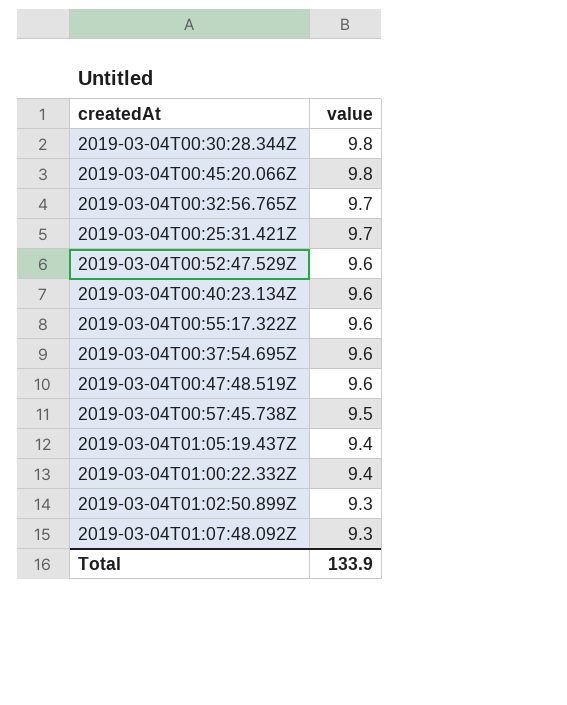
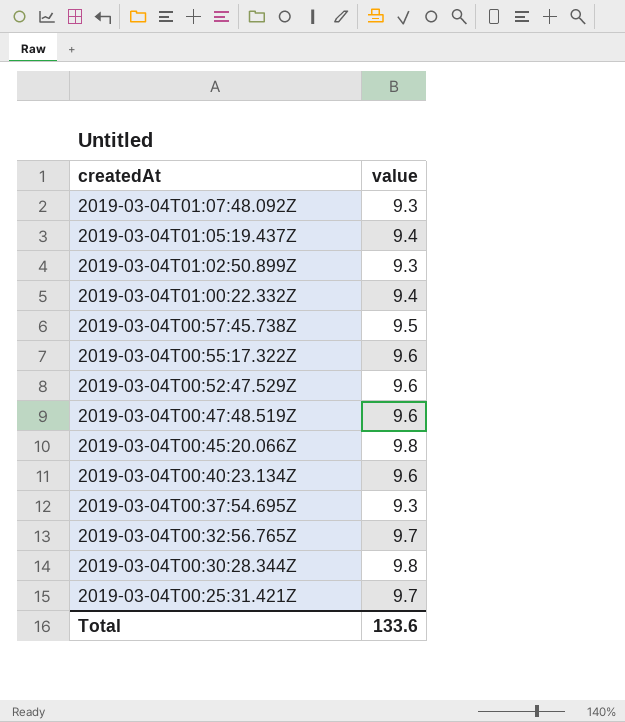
row order: value descending -> createdAt descending
2019-03-04T00:37:54.695Z | value: 9.6 -> 9.3
Total | value: 133.9 -> 133.6

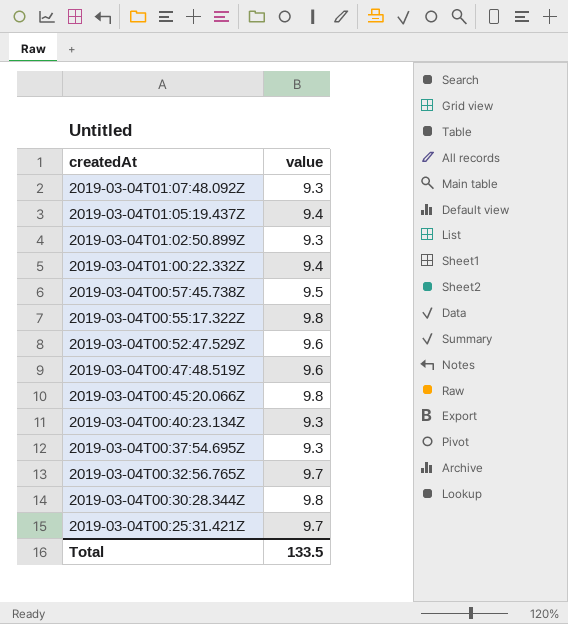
2019-03-04T00:55:17.322Z | value: 9.6 -> 9.8
2019-03-04T00:40:23.134Z | value: 9.6 -> 9.3
Total | value: 133.6 -> 133.5

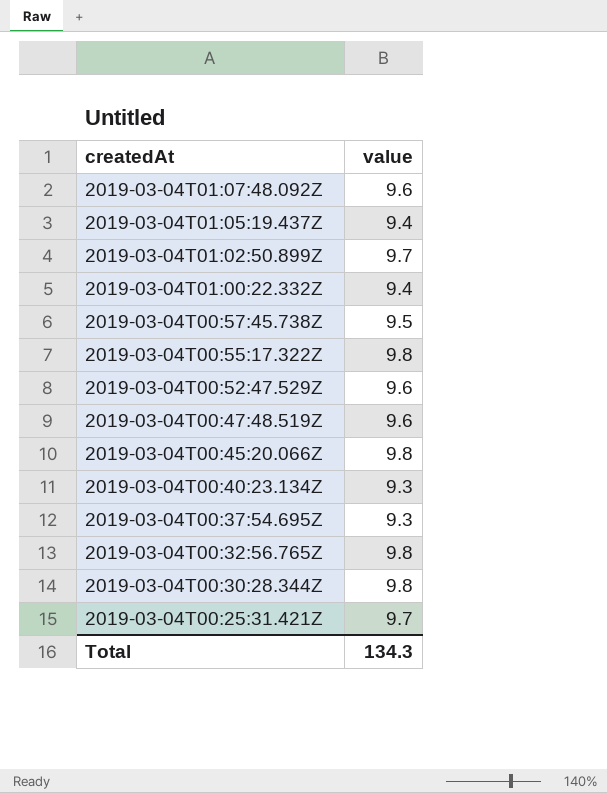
2019-03-04T01:07:48.092Z | value: 9.3 -> 9.6
2019-03-04T01:02:50.899Z | value: 9.3 -> 9.7
2019-03-04T00:32:56.765Z | value: 9.7 -> 9.8
Total | value: 133.5 -> 134.3

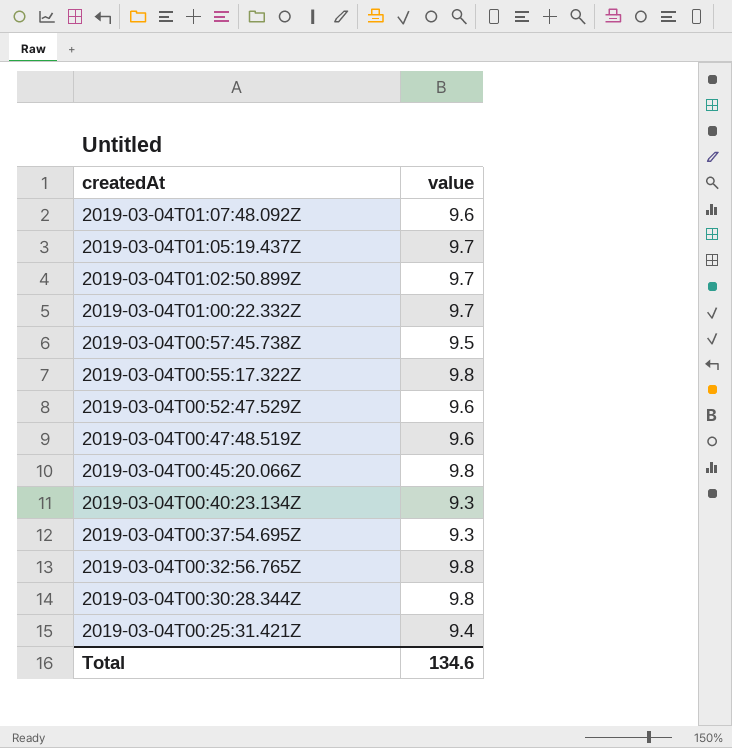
2019-03-04T01:05:19.437Z | value: 9.4 -> 9.7
2019-03-04T01:00:22.332Z | value: 9.4 -> 9.7
2019-03-04T00:25:31.421Z | value: 9.7 -> 9.4
Total | value: 134.3 -> 134.6

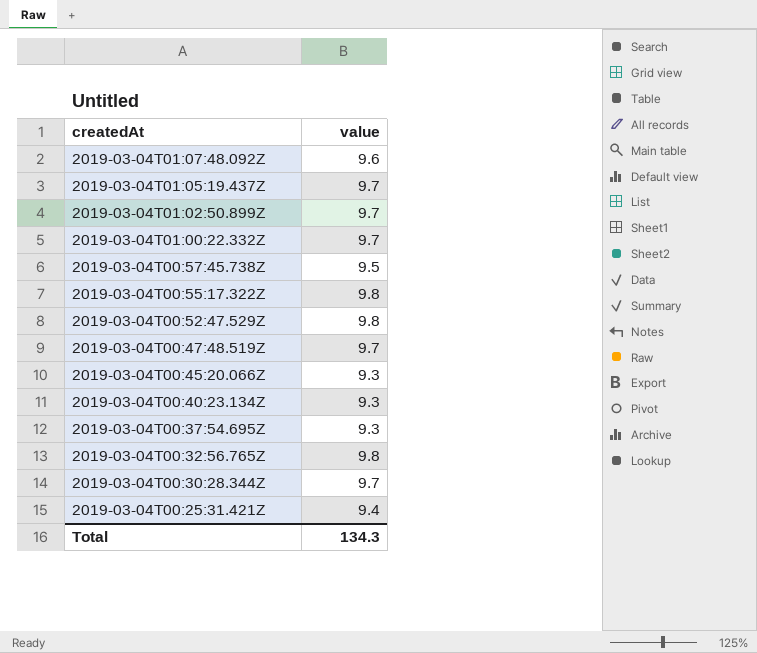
2019-03-04T00:52:47.529Z | value: 9.6 -> 9.8
2019-03-04T00:47:48.519Z | value: 9.6 -> 9.7
2019-03-04T00:45:20.066Z | value: 9.8 -> 9.3
2019-03-04T00:30:28.344Z | value: 9.8 -> 9.7
Total | value: 134.6 -> 134.3

